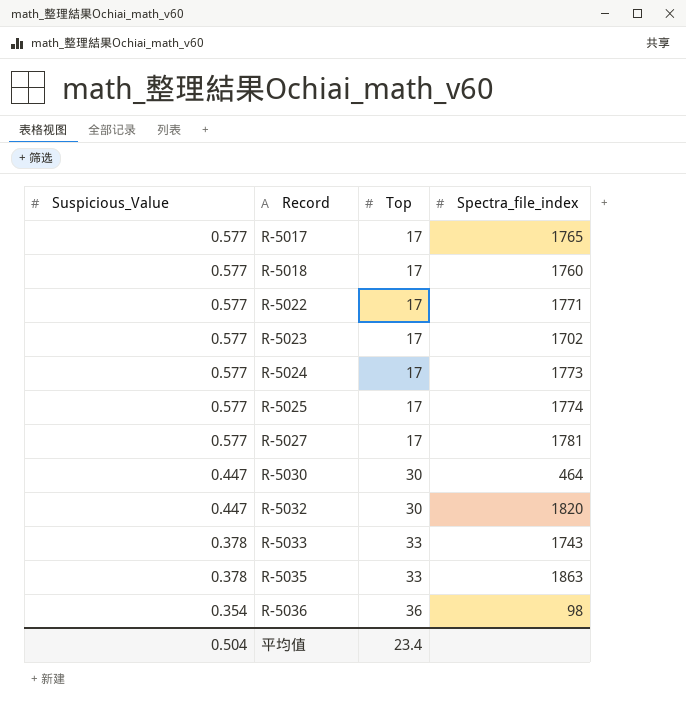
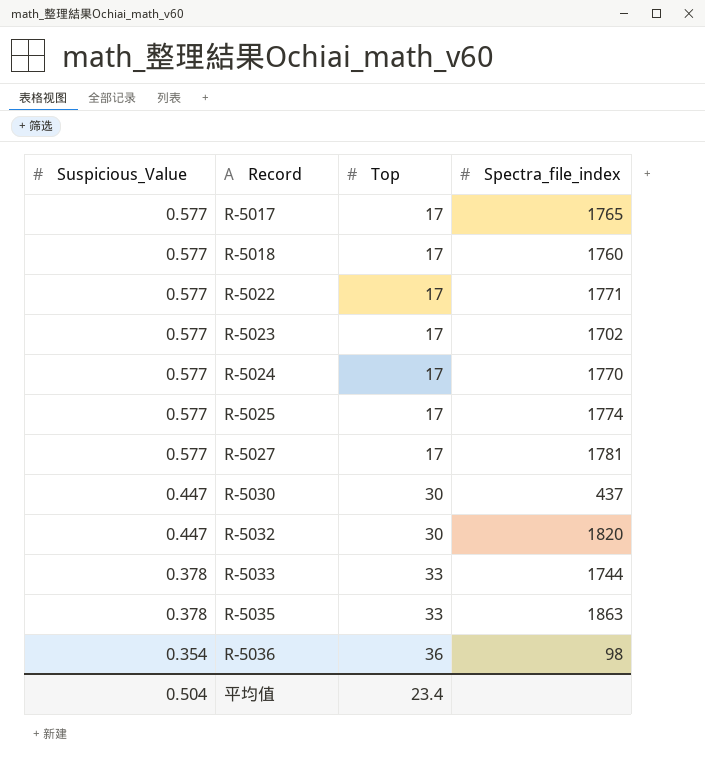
R-5024 | Spectra_file_index: 1773 -> 1770
R-5030 | Spectra_file_index: 464 -> 437
R-5033 | Spectra_file_index: 1743 -> 1744

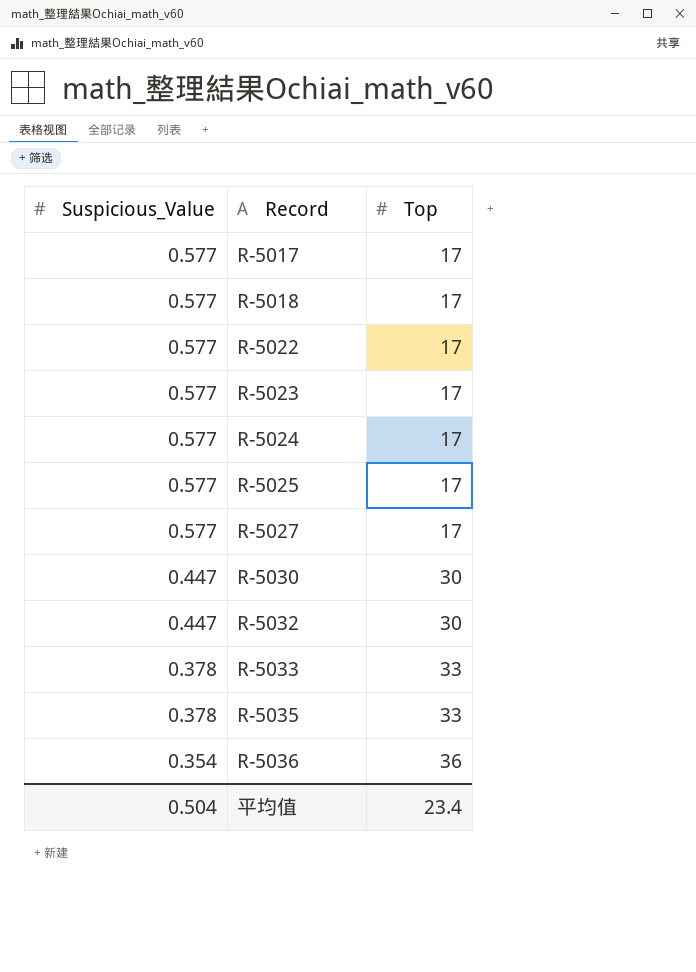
column Spectra_file_index | position: 4 -> none

